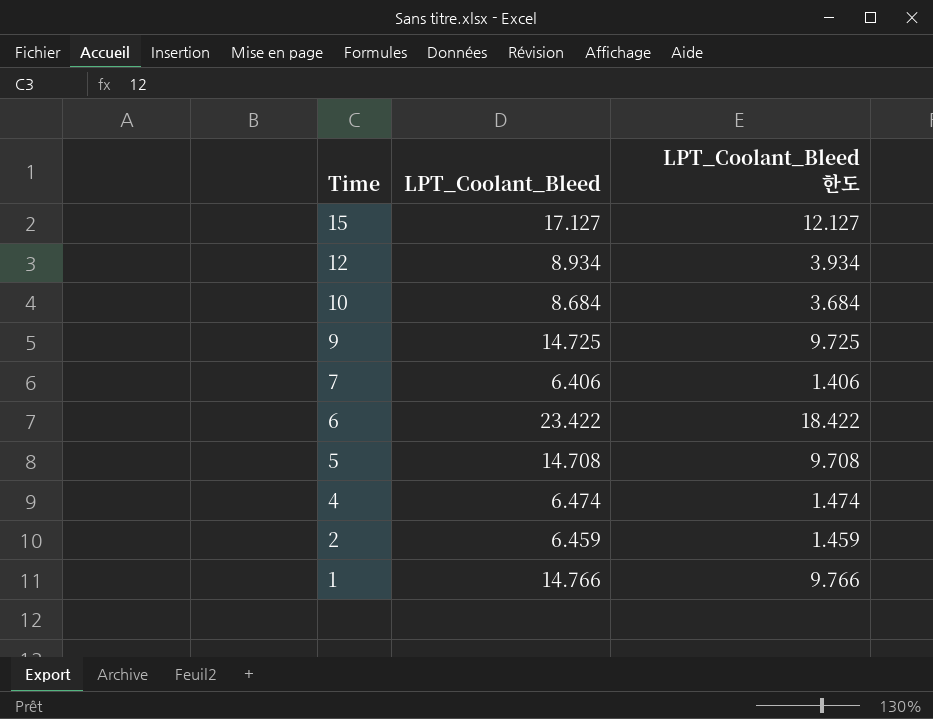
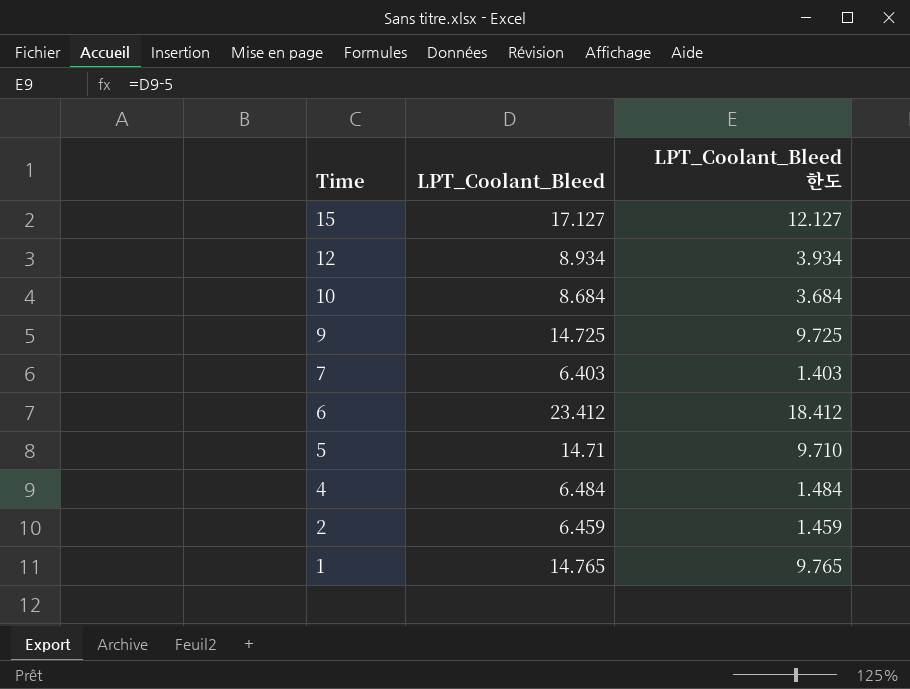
7 | LPT_Coolant_Bleed: 6.406 -> 6.403
7 | LPT_Coolant_Bleed 한도: 1.406 -> 1.403
6 | LPT_Coolant_Bleed: 23.422 -> 23.412
6 | LPT_Coolant_Bleed 한도: 18.422 -> 18.412
5 | LPT_Coolant_Bleed: 14.708 -> 14.71
5 | LPT_Coolant_Bleed 한도: 9.708 -> 9.710
4 | LPT_Coolant_Bleed: 6.474 -> 6.484
4 | LPT_Coolant_Bleed 한도: 1.474 -> 1.484
1 | LPT_Coolant_Bleed: 14.766 -> 14.765
1 | LPT_Coolant_Bleed 한도: 9.766 -> 9.765

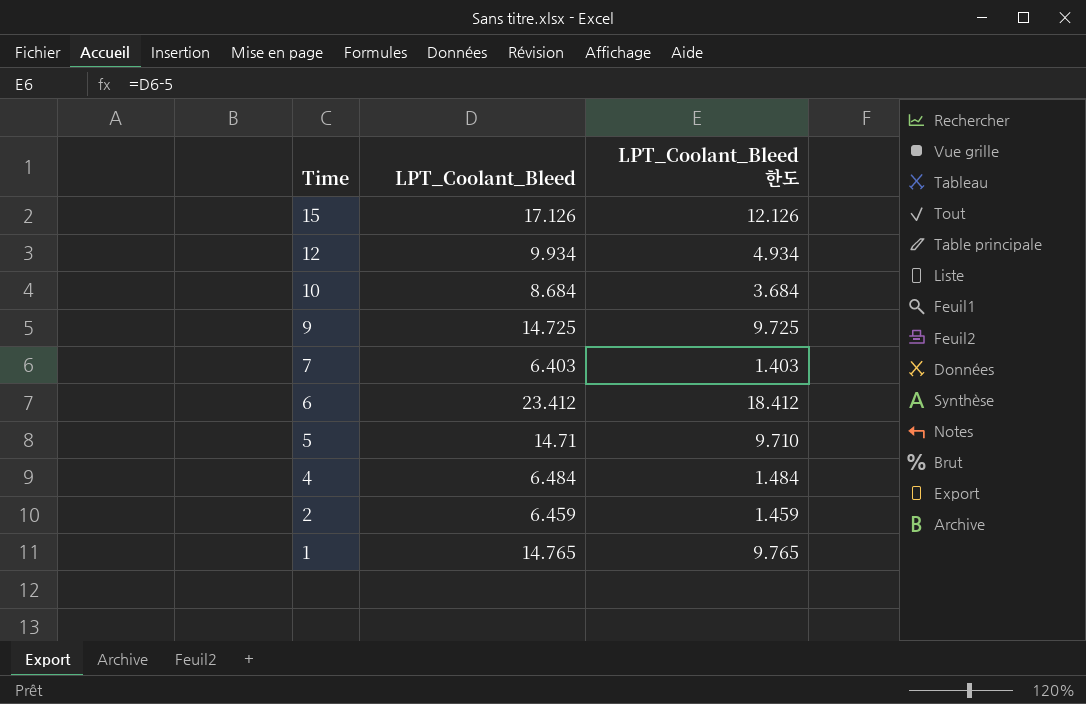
15 | LPT_Coolant_Bleed: 17.127 -> 17.126
15 | LPT_Coolant_Bleed 한도: 12.127 -> 12.126
12 | LPT_Coolant_Bleed: 8.934 -> 9.934
12 | LPT_Coolant_Bleed 한도: 3.934 -> 4.934

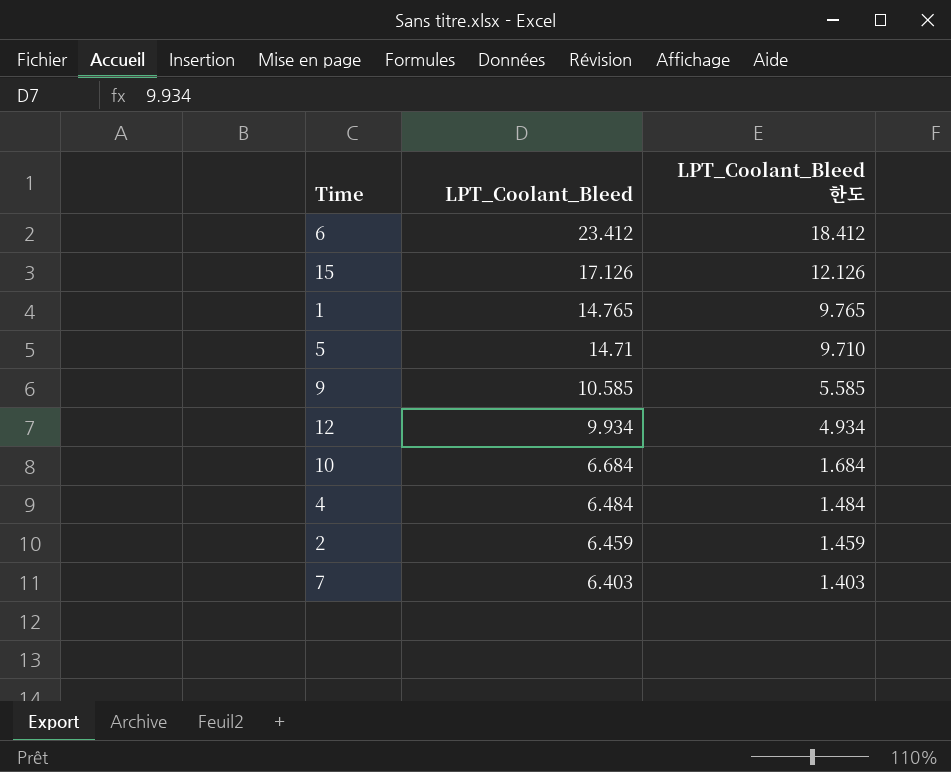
row order: Time descending -> LPT_Coolant_Bleed descending
9 | LPT_Coolant_Bleed: 14.725 -> 10.585
9 | LPT_Coolant_Bleed 한도: 9.725 -> 5.585
10 | LPT_Coolant_Bleed: 8.684 -> 6.684
10 | LPT_Coolant_Bleed 한도: 3.684 -> 1.684

